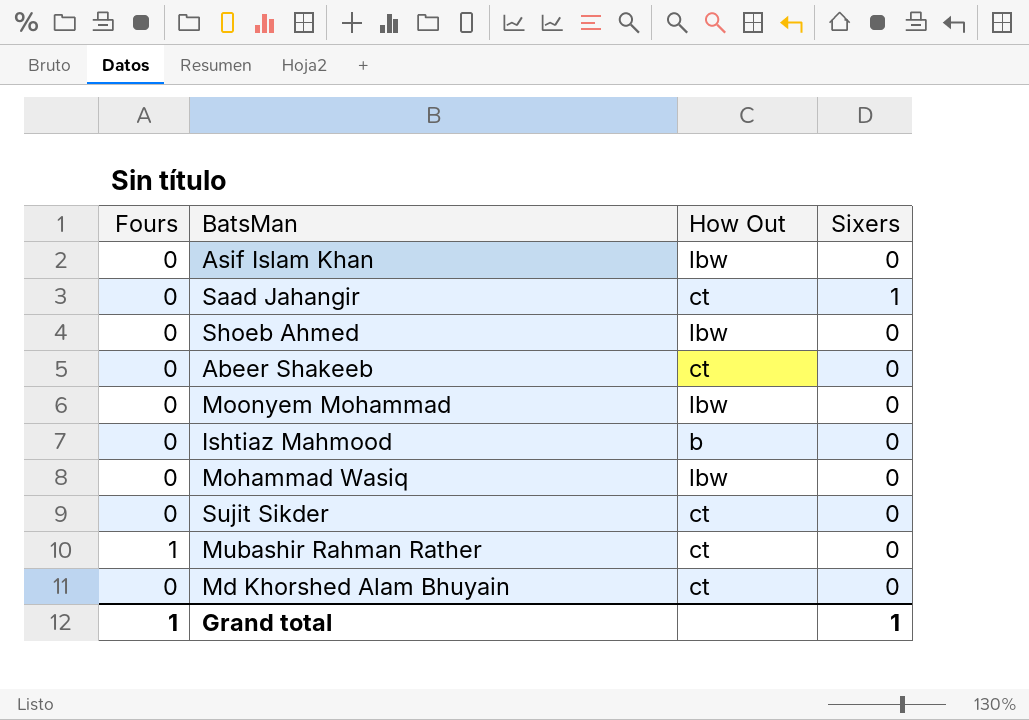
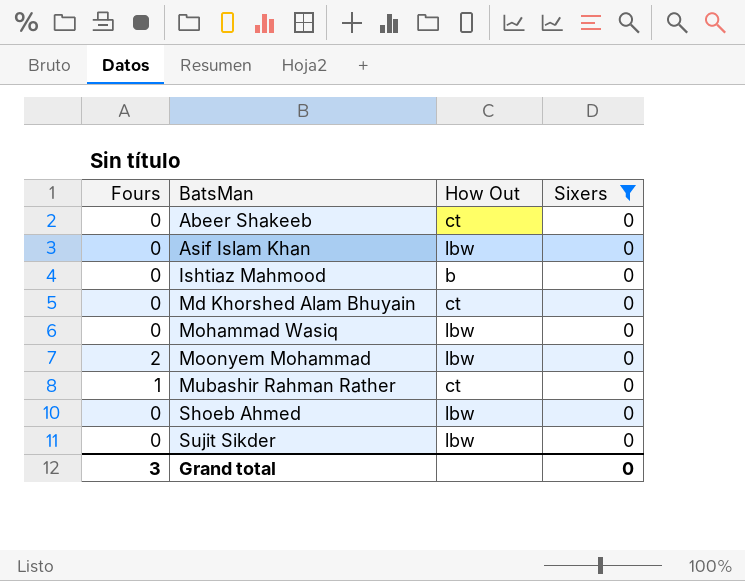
filter: none -> Sixers = 0
row order: none -> BatsMan ascending
Moonyem Mohammad | Fours: 0 -> 2
Sujit Sikder | How Out: ct -> lbw
Grand total | Fours: 1 -> 3
Grand total | Sixers: 1 -> 0

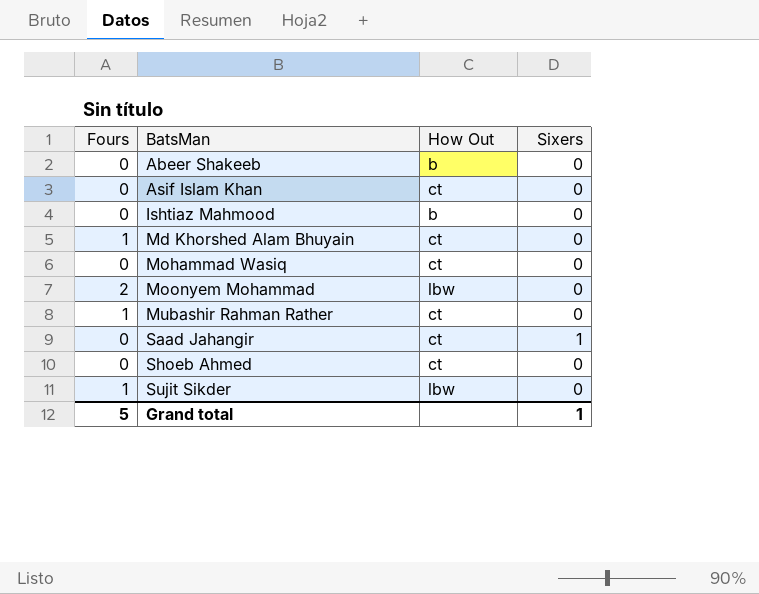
filter: Sixers = 0 -> none
Abeer Shakeeb | How Out: ct -> b
Asif Islam Khan | How Out: lbw -> ct
Md Khorshed Alam Bhuyain | Fours: 0 -> 1
Mohammad Wasiq | How Out: lbw -> ct
Shoeb Ahmed | How Out: lbw -> ct
Sujit Sikder | Fours: 0 -> 1
Grand total | Fours: 3 -> 5
Grand total | Sixers: 0 -> 1

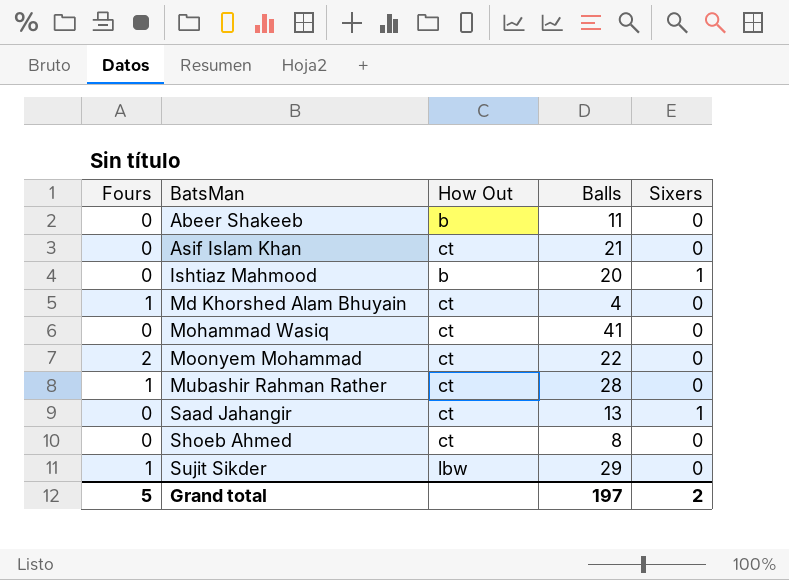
column Balls | position: none -> 4
Ishtiaz Mahmood | Sixers: 0 -> 1
Moonyem Mohammad | How Out: lbw -> ct
Grand total | Sixers: 1 -> 2

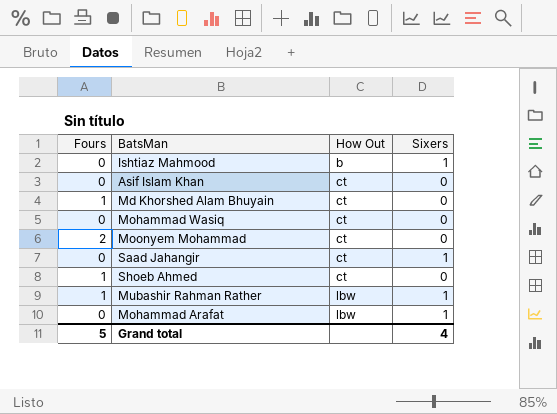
row order: BatsMan ascending -> How Out ascending
column Balls | position: 4 -> none
row Abeer Shakeeb: 0 | b | 11 | 0 -> none
row Sujit Sikder: 1 | lbw | 29 | 0 -> none
Shoeb Ahmed | Fours: 0 -> 1
Mubashir Rahman Rather | How Out: ct -> lbw
Mubashir Rahman Rather | Sixers: 0 -> 1
row Mohammad Arafat: none -> 0 | lbw | 1
Grand total | Sixers: 2 -> 4

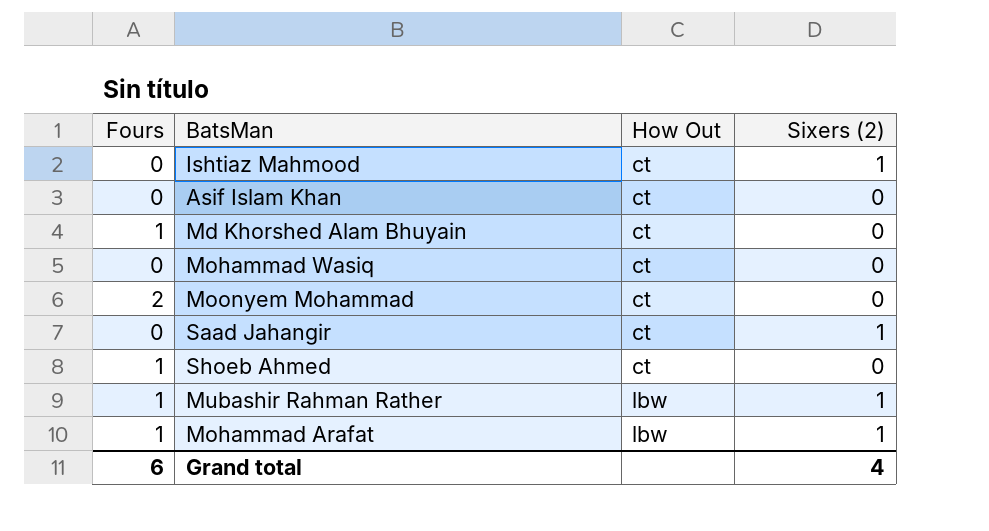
column name: Sixers -> Sixers (2)
Ishtiaz Mahmood | How Out: b -> ct
Mohammad Arafat | Fours: 0 -> 1
Grand total | Fours: 5 -> 6

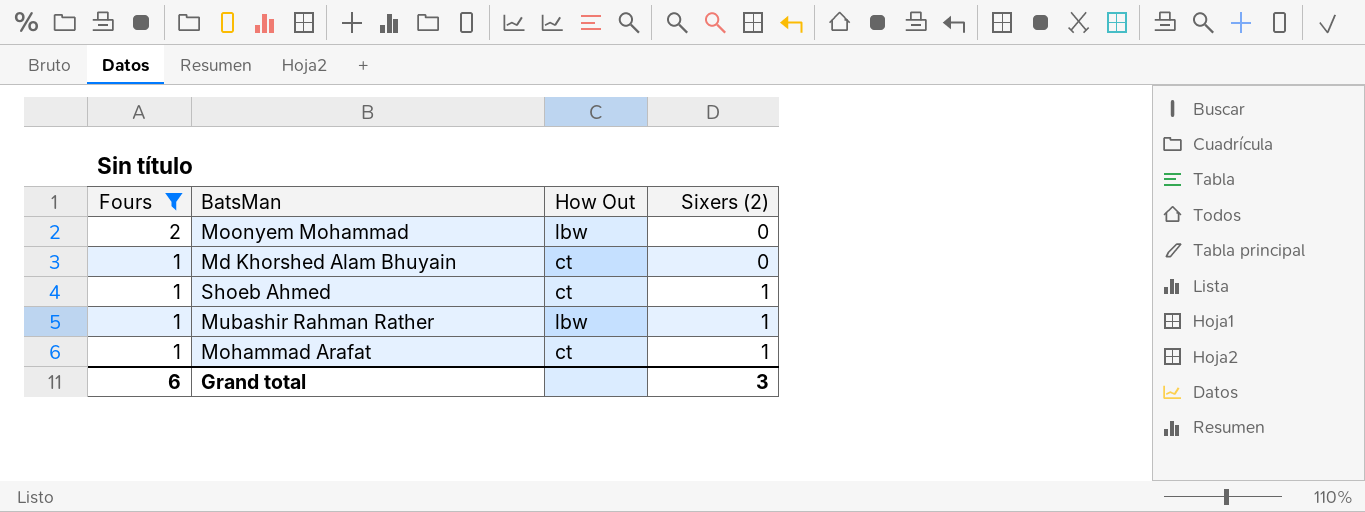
filter: none -> Fours != 0
row order: How Out ascending -> Fours descending
Moonyem Mohammad | How Out: ct -> lbw
Shoeb Ahmed | Sixers (2): 0 -> 1
Mohammad Arafat | How Out: lbw -> ct
Grand total | Sixers (2): 4 -> 3

